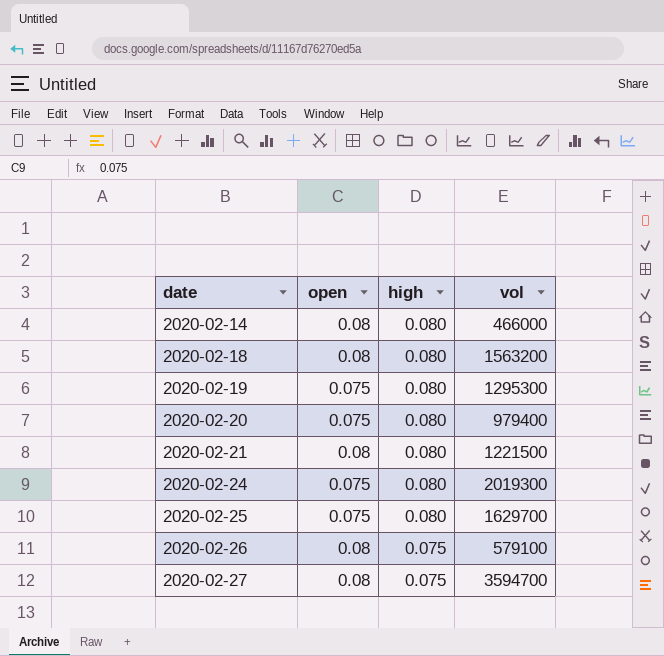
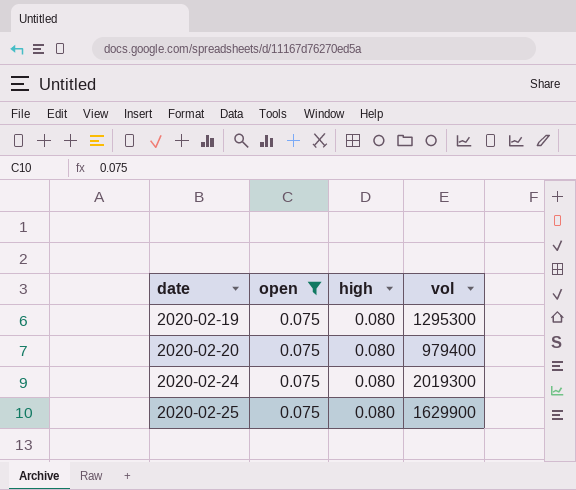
filter: none -> open = 0.075
2020-02-25 | vol: 1629700 -> 1629900

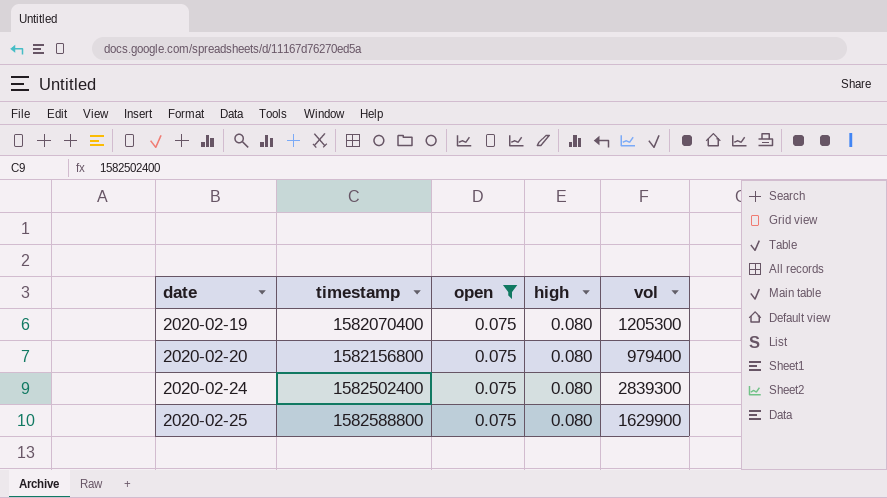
column timestamp | position: none -> 2
2020-02-19 | vol: 1295300 -> 1205300
2020-02-24 | vol: 2019300 -> 2839300

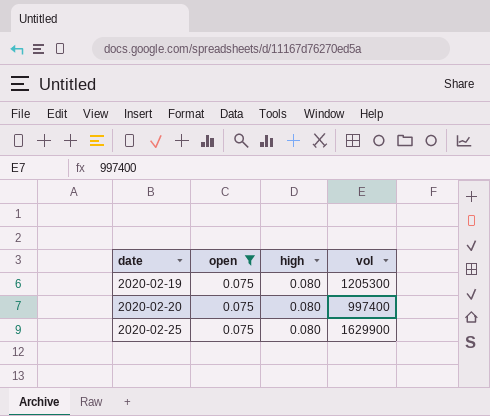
column timestamp | position: 2 -> none
row 2020-02-24: 1582502400 | 0.075 | 0.080 | 2839300 -> none
2020-02-20 | vol: 979400 -> 997400

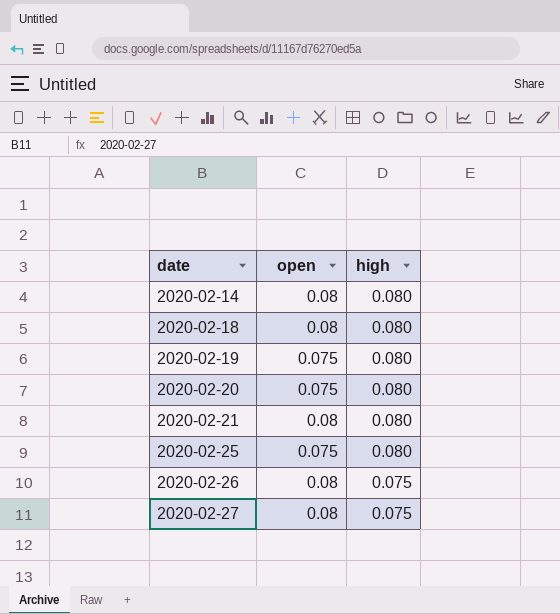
filter: open = 0.075 -> none
column vol | position: 4 -> none

